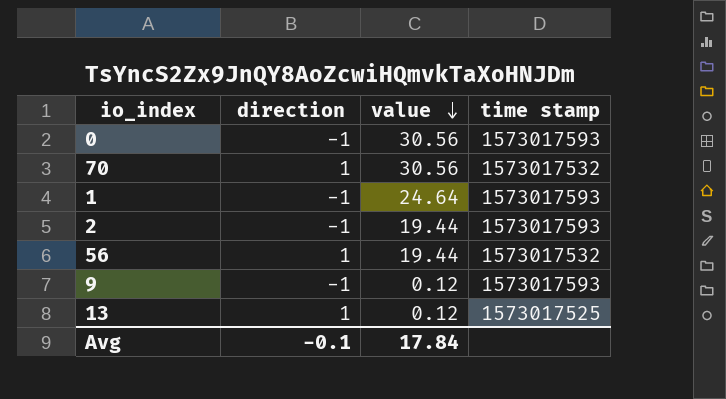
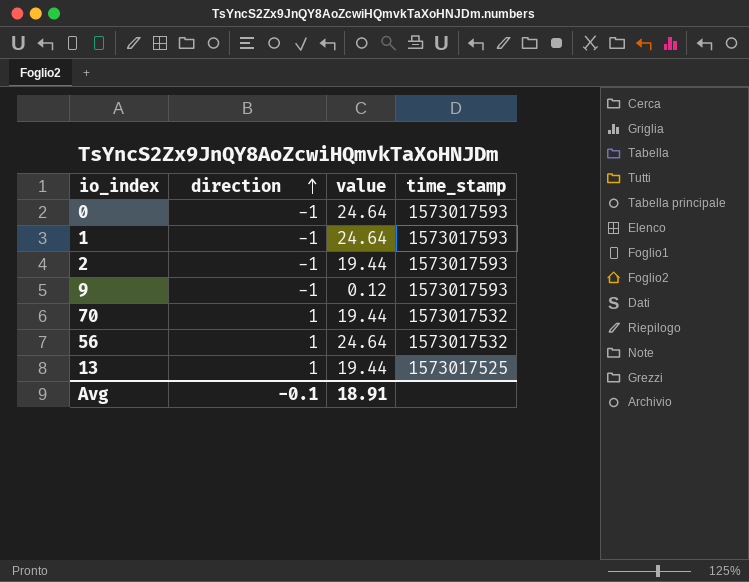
row order: value descending -> direction ascending
column name: time stamp -> time_stamp
0 | value: 30.56 -> 24.64
70 | value: 30.56 -> 19.44
56 | value: 19.44 -> 24.64
13 | value: 0.12 -> 19.44
Avg | value: 17.84 -> 18.91

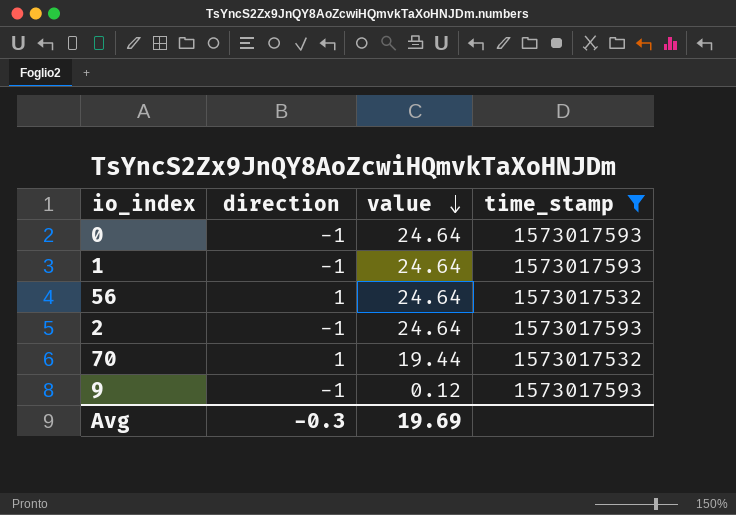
filter: none -> time_stamp != 1573017525
row order: direction ascending -> value descending
2 | value: 19.44 -> 24.64
Avg | direction: -0.1 -> -0.3
Avg | value: 18.91 -> 19.69

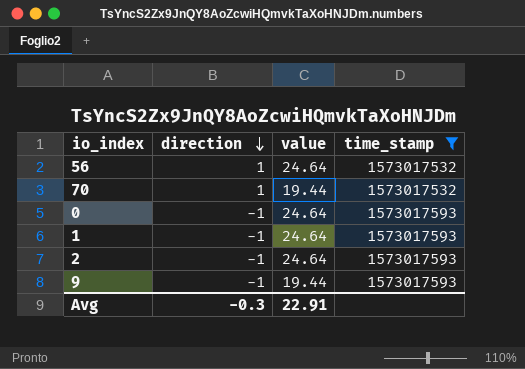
row order: value descending -> direction descending
9 | value: 0.12 -> 19.44
Avg | value: 19.69 -> 22.91

